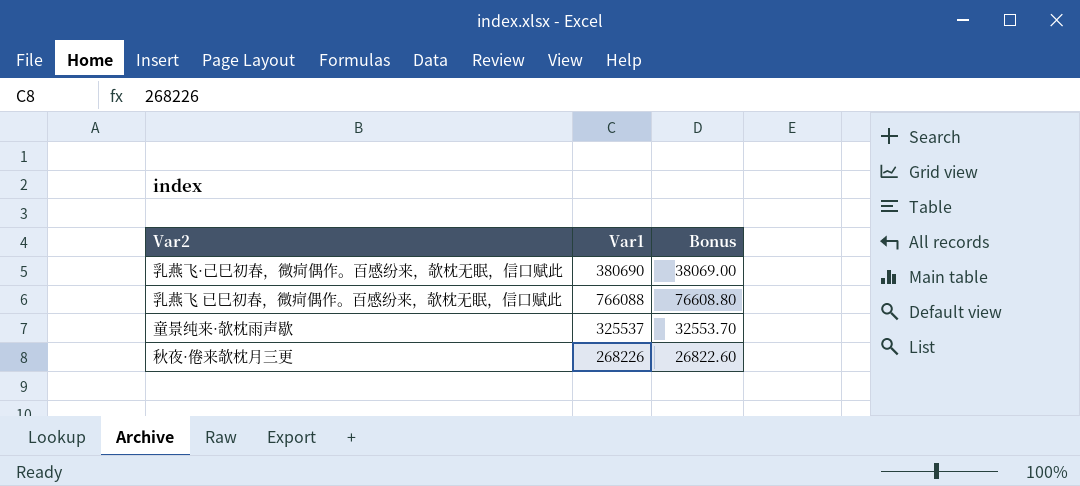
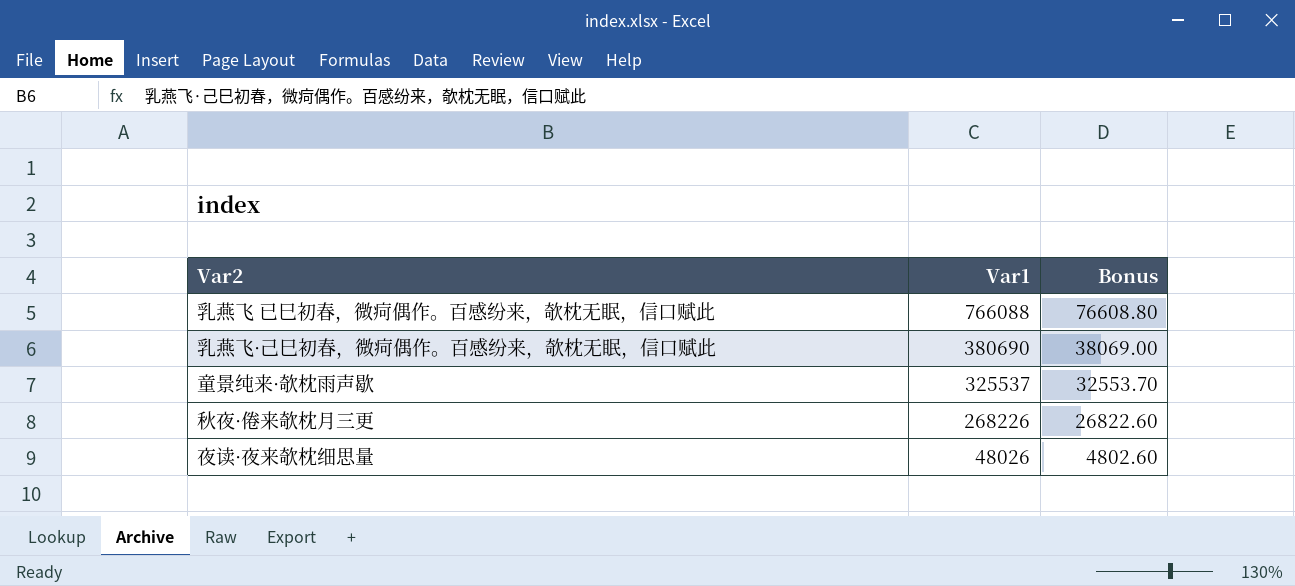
row order: none -> Var1 descending
row 夜读·夜来欹枕细思量: none -> 48026 | 4802.60

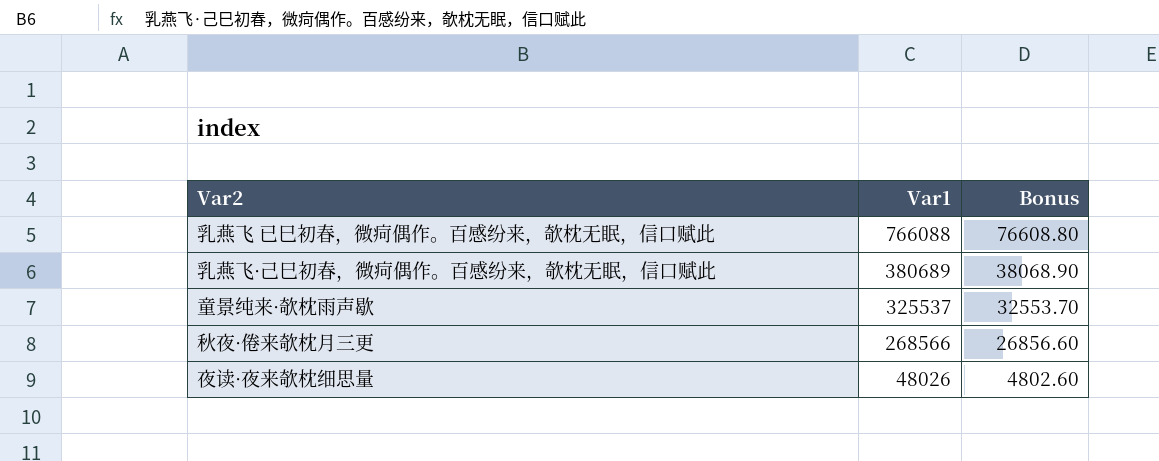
乳燕飞·己巳初春，微疴偶作。百感纷来，欹枕无眠，信口赋此 | Var1: 380690 -> 380689
乳燕飞·己巳初春，微疴偶作。百感纷来，欹枕无眠，信口赋此 | Bonus: 38069.00 -> 38068.90
秋夜·倦来欹枕月三更 | Var1: 268226 -> 268566
秋夜·倦来欹枕月三更 | Bonus: 26822.60 -> 26856.60

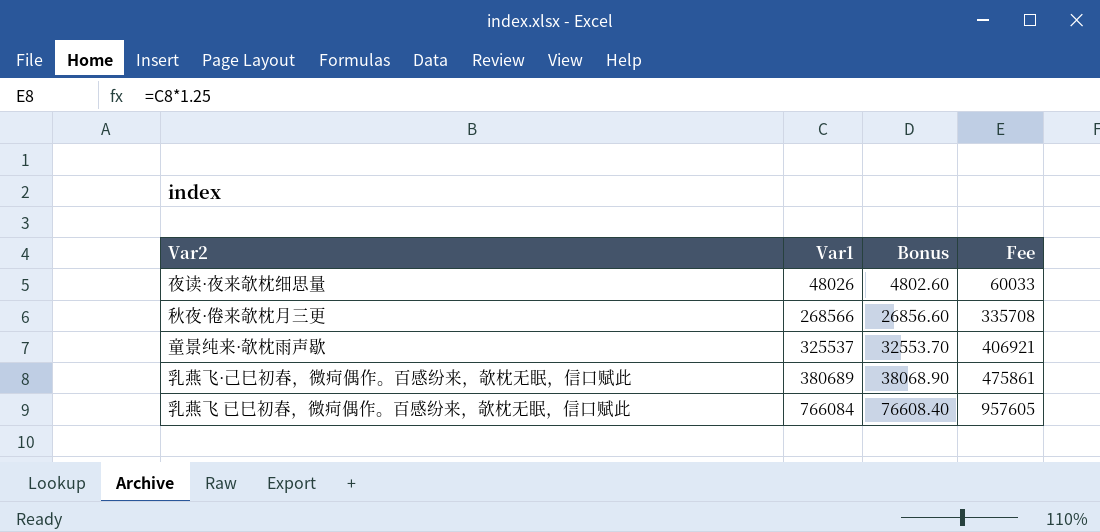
row order: Var1 descending -> Var1 ascending
column Fee | formula: none -> [Var1] * 1.25
乳燕飞 已巳初春，微疴偶作。百感纷来，欹枕无眠，信口赋此 | Var1: 766088 -> 766084
乳燕飞 已巳初春，微疴偶作。百感纷来，欹枕无眠，信口赋此 | Bonus: 76608.80 -> 76608.40

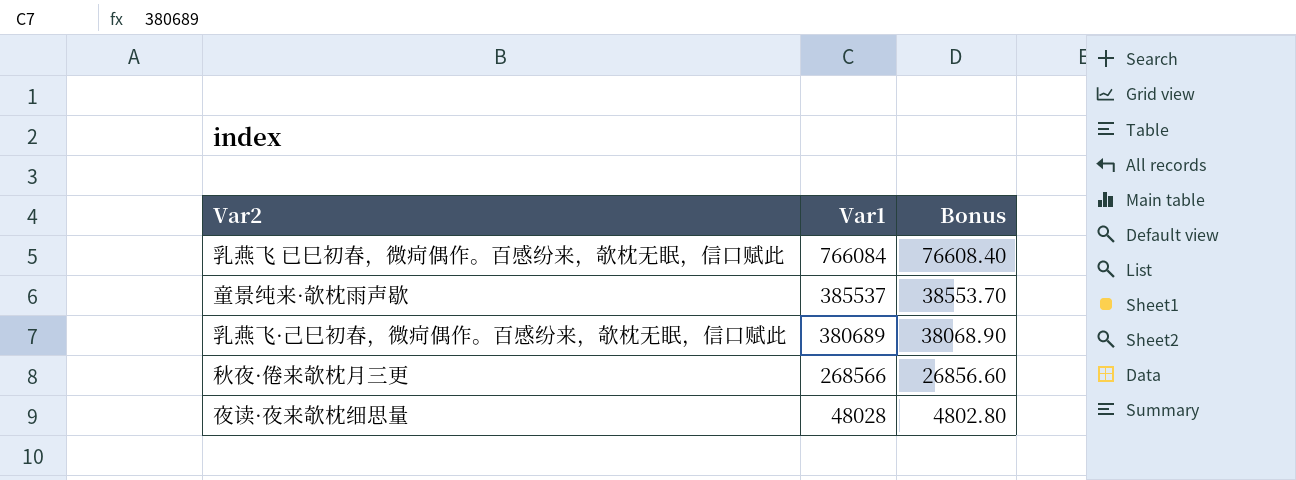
row order: Var1 ascending -> Var1 descending
column Fee | formula: [Var1] * 1.25 -> none
童景纯来·欹枕雨声歇 | Var1: 325537 -> 385537
童景纯来·欹枕雨声歇 | Bonus: 32553.70 -> 38553.70
夜读·夜来欹枕细思量 | Var1: 48026 -> 48028
夜读·夜来欹枕细思量 | Bonus: 4802.60 -> 4802.80

